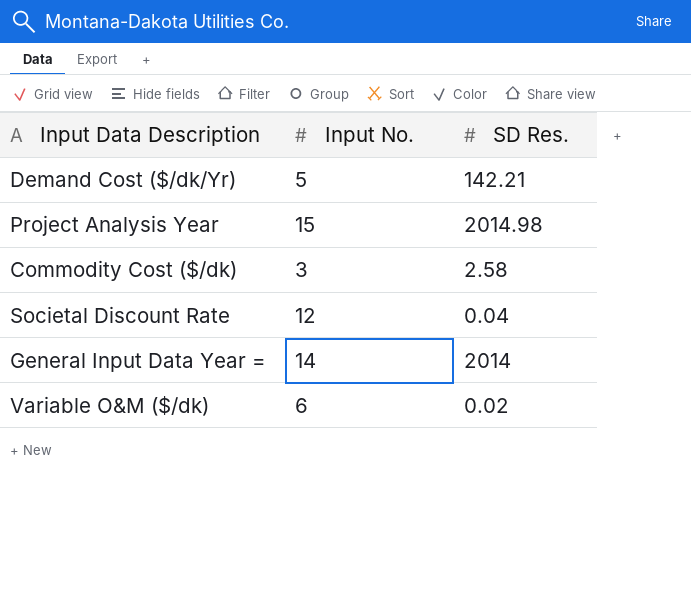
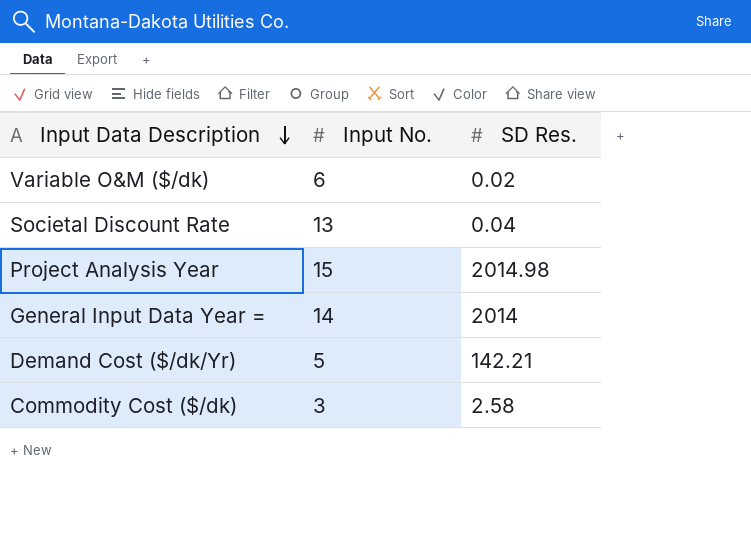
row order: none -> Input Data Description descending
Societal Discount Rate | Input No.: 12 -> 13

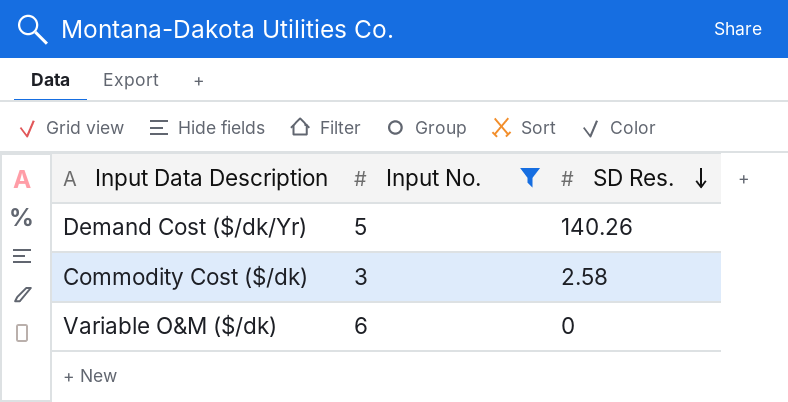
filter: none -> Input No. <= 6
row order: Input Data Description descending -> SD Res. descending
Demand Cost ($/dk/Yr) | SD Res.: 142.21 -> 140.26
Variable O&M ($/dk) | SD Res.: 0.02 -> 0

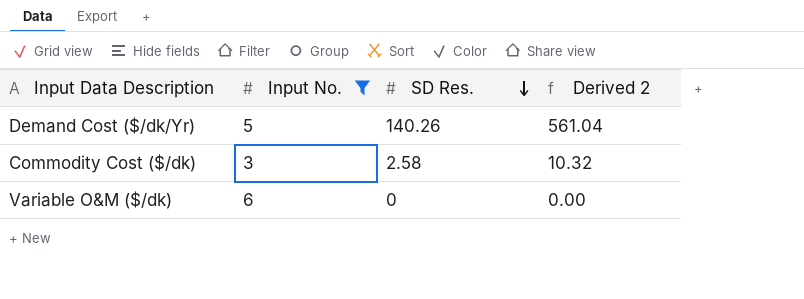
column Derived 2 | formula: none -> [SD Res.] * 4

